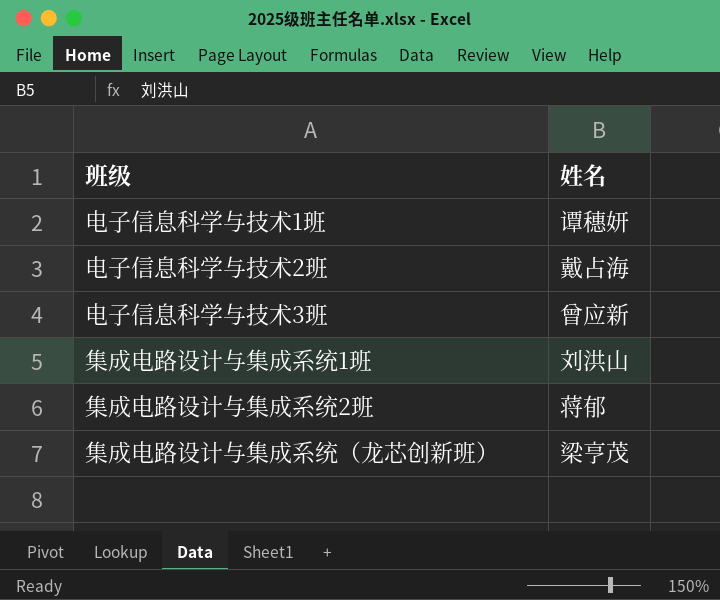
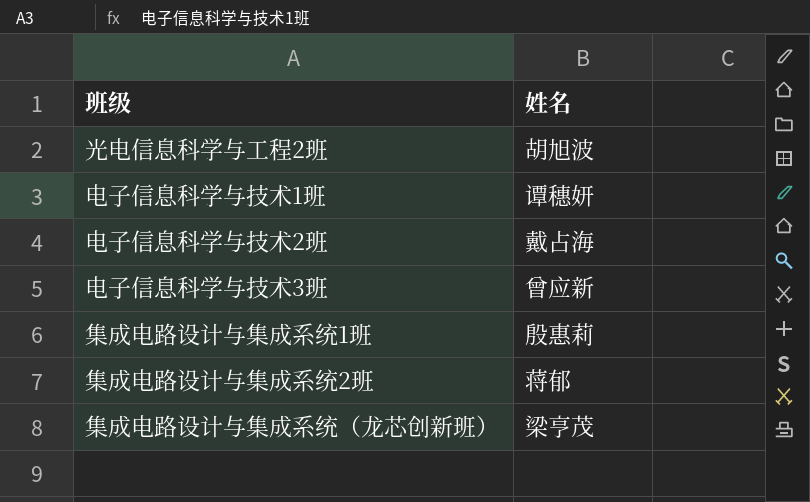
row 光电信息科学与工程2班: none -> 胡旭波
集成电路设计与集成系统1班 | 姓名: 刘洪山 -> 殷惠莉

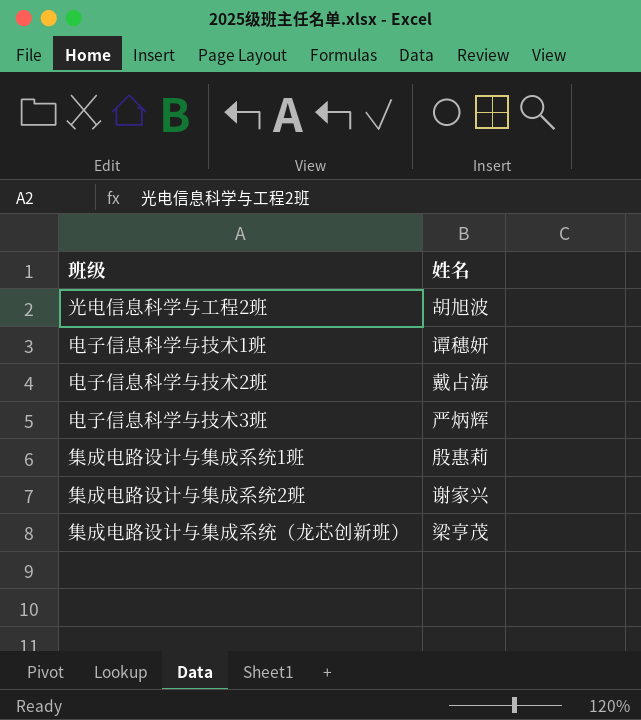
电子信息科学与技术3班 | 姓名: 曾应新 -> 严炳辉
集成电路设计与集成系统2班 | 姓名: 蒋郁 -> 谢家兴

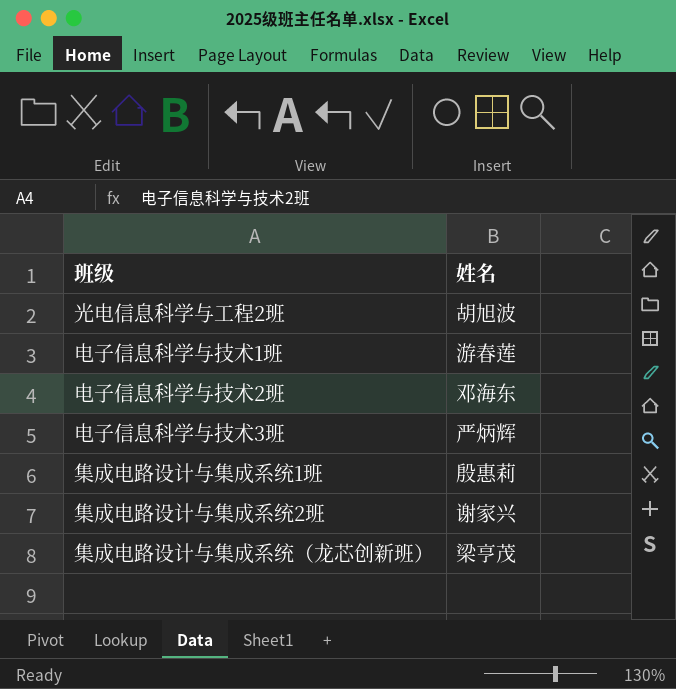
电子信息科学与技术1班 | 姓名: 谭穗妍 -> 游春莲
电子信息科学与技术2班 | 姓名: 戴占海 -> 邓海东

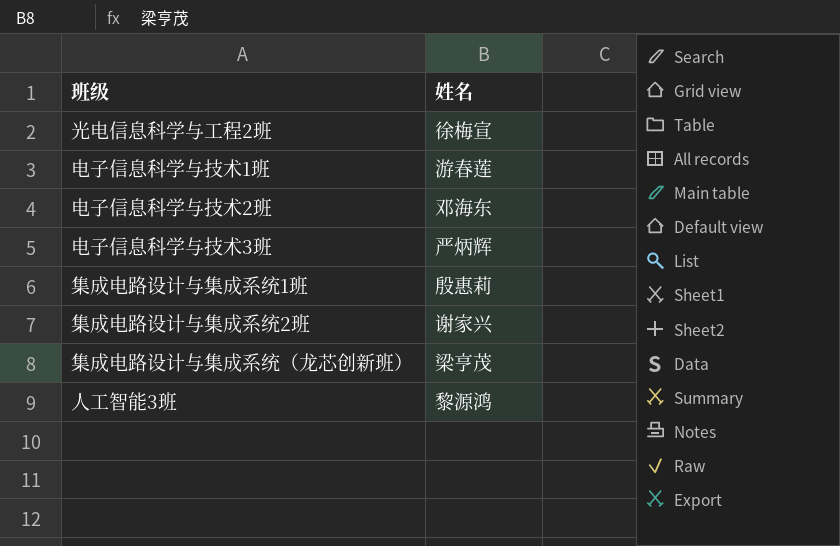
光电信息科学与工程2班 | 姓名: 胡旭波 -> 徐梅宣
row 人工智能3班: none -> 黎源鸿

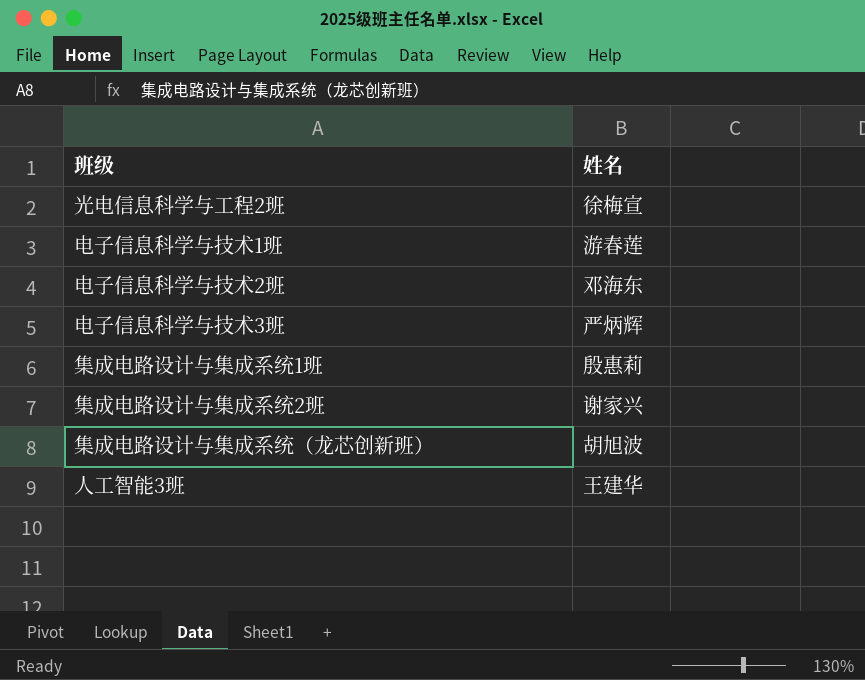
集成电路设计与集成系统（龙芯创新班） | 姓名: 梁亨茂 -> 胡旭波
人工智能3班 | 姓名: 黎源鸿 -> 王建华

